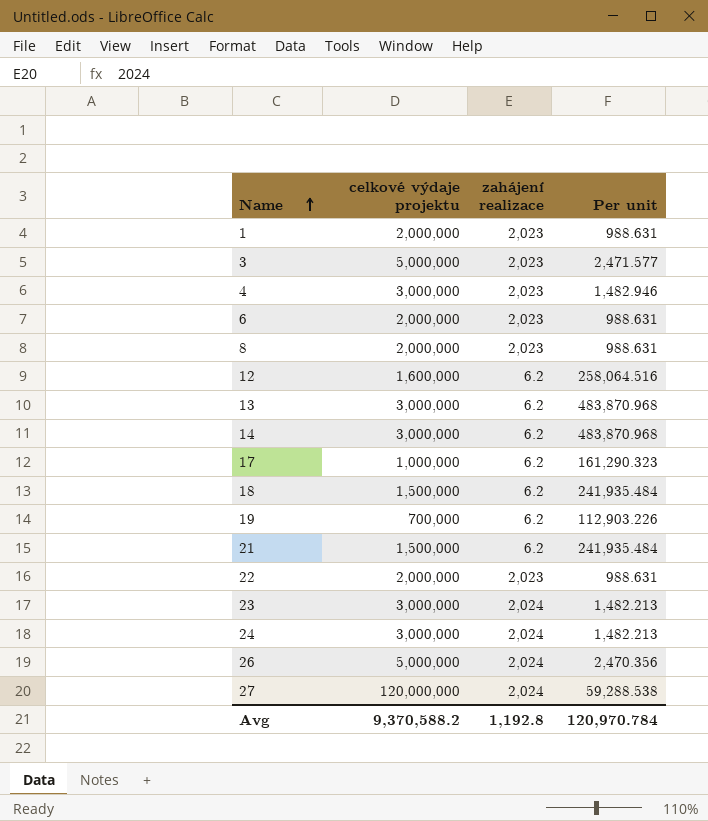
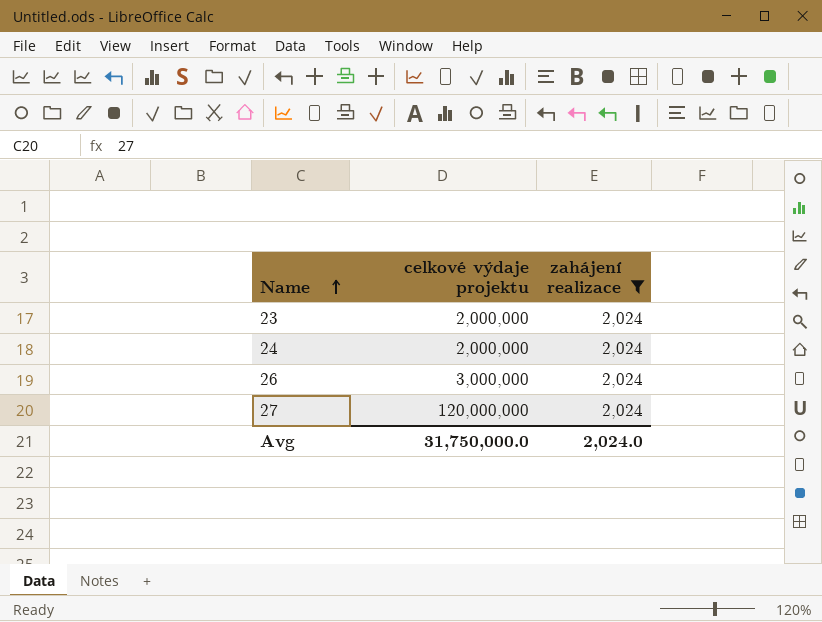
filter: none -> zahájení realizace = 2,024
column Per unit | formula: [celkové výdaje projektu] / [zahájení realizace] -> none
23 | celkové výdaje projektu: 3,000,000 -> 2,000,000
24 | celkové výdaje projektu: 3,000,000 -> 2,000,000
26 | celkové výdaje projektu: 5,000,000 -> 3,000,000
Avg | celkové výdaje projektu: 9,370,588.2 -> 31,750,000.0
Avg | zahájení realizace: 1,192.8 -> 2,024.0

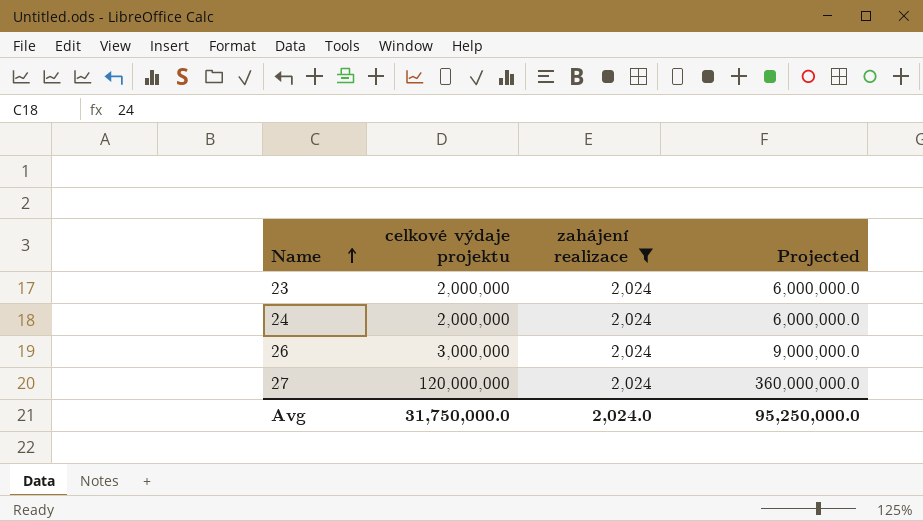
column Projected | formula: none -> [celkové výdaje projektu] * 3

